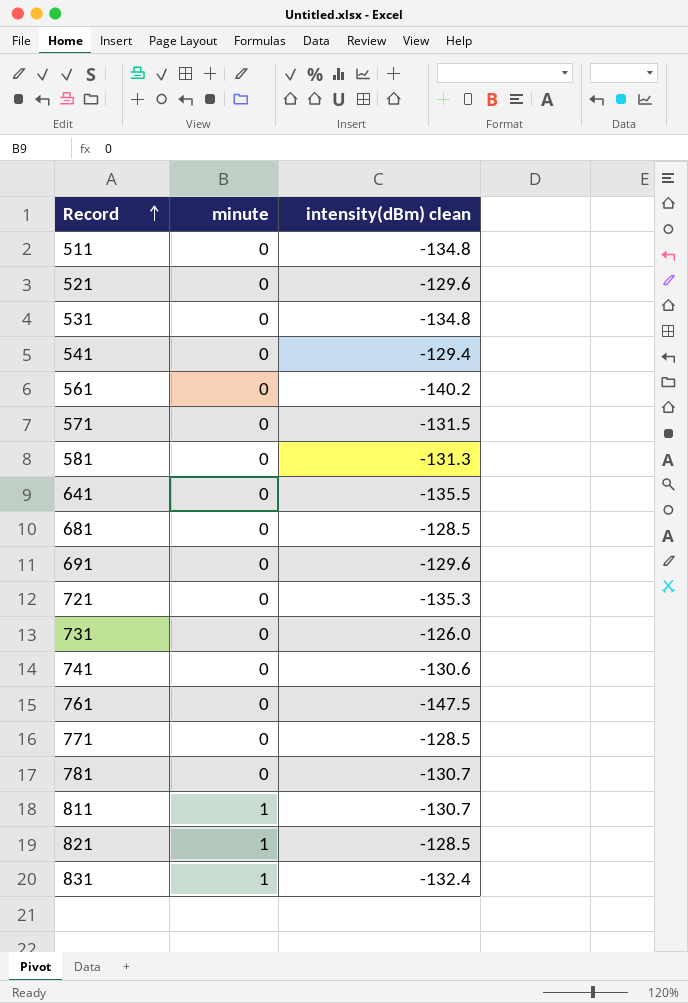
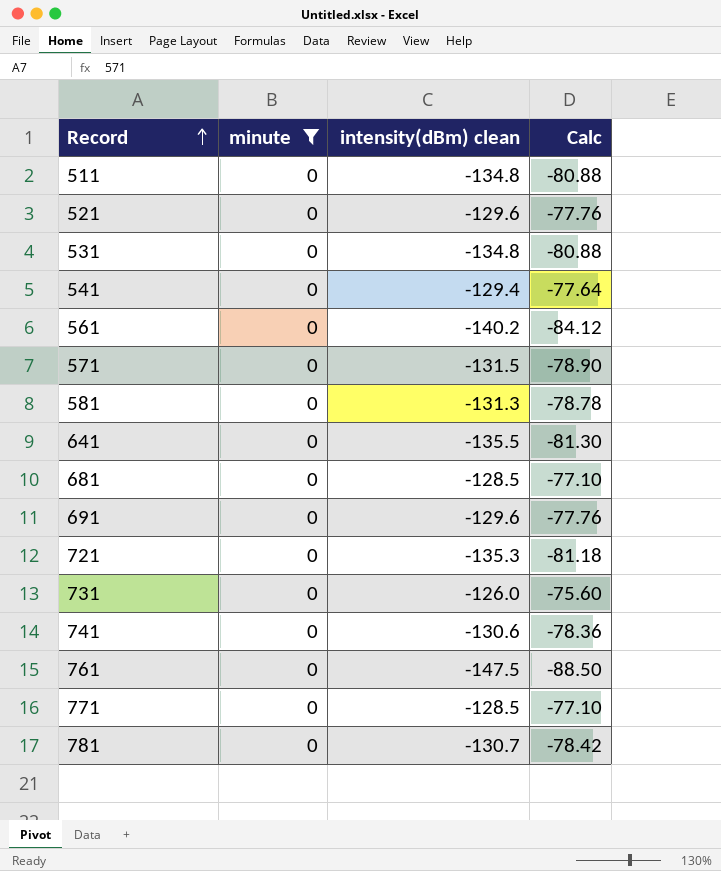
filter: none -> minute = 0
column Calc | formula: none -> [intensity(dBm) clean] * 0.6

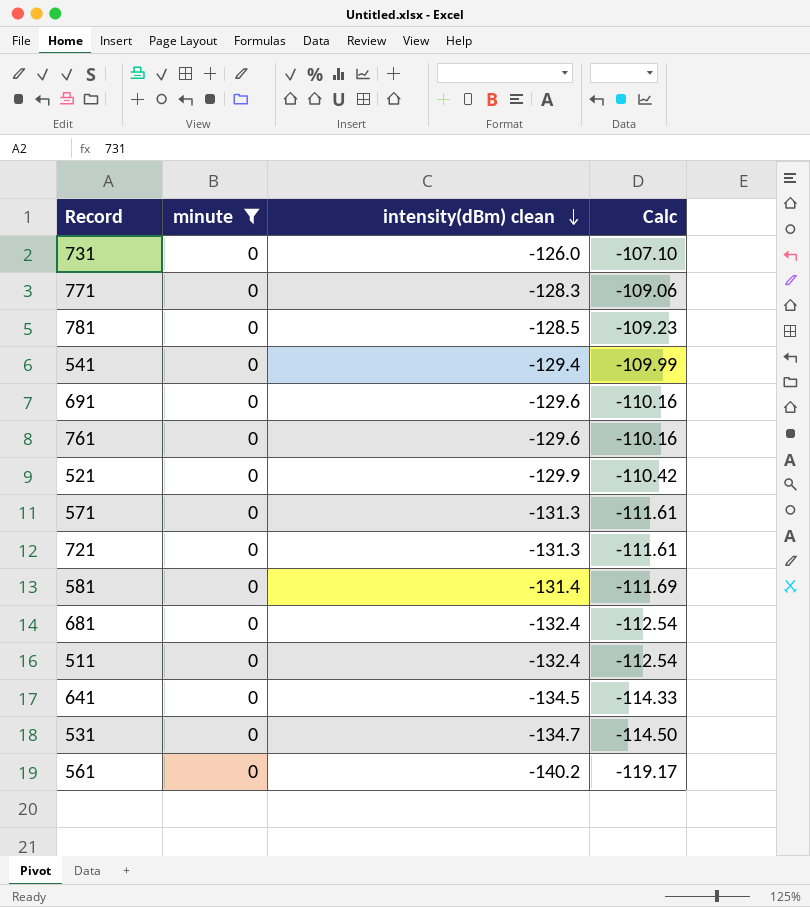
row order: Record ascending -> intensity(dBm) clean descending
column Calc | formula: [intensity(dBm) clean] * 0.6 -> [intensity(dBm) clean] * 0.85
row 741: 0 | -130.6 | -78.36 -> none
771 | intensity(dBm) clean: -128.5 -> -128.3
781 | intensity(dBm) clean: -130.7 -> -128.5
761 | intensity(dBm) clean: -147.5 -> -129.6
521 | intensity(dBm) clean: -129.6 -> -129.9
571 | intensity(dBm) clean: -131.5 -> -131.3
721 | intensity(dBm) clean: -135.3 -> -131.3
581 | intensity(dBm) clean: -131.3 -> -131.4
681 | intensity(dBm) clean: -128.5 -> -132.4
511 | intensity(dBm) clean: -134.8 -> -132.4
641 | intensity(dBm) clean: -135.5 -> -134.5
531 | intensity(dBm) clean: -134.8 -> -134.7

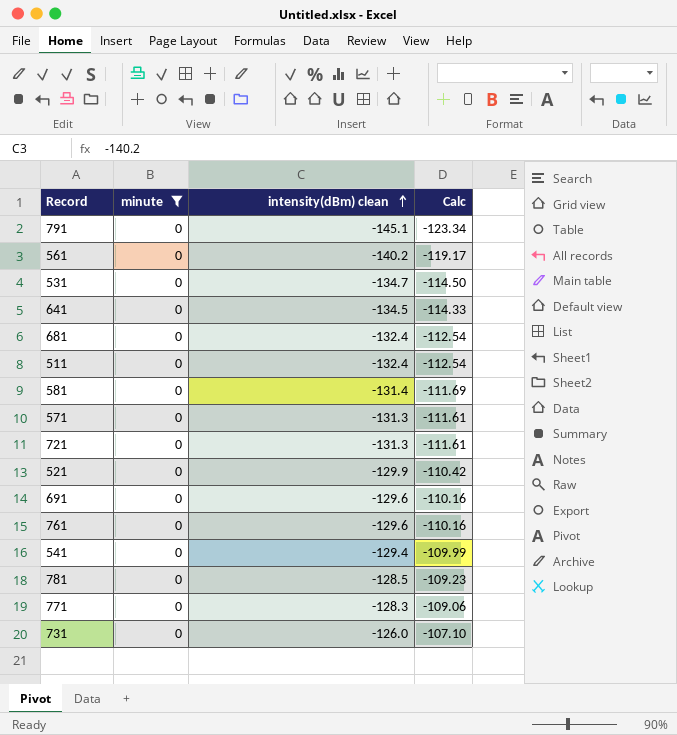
row order: intensity(dBm) clean descending -> intensity(dBm) clean ascending
row 791: none -> 0 | -145.1 | -123.34

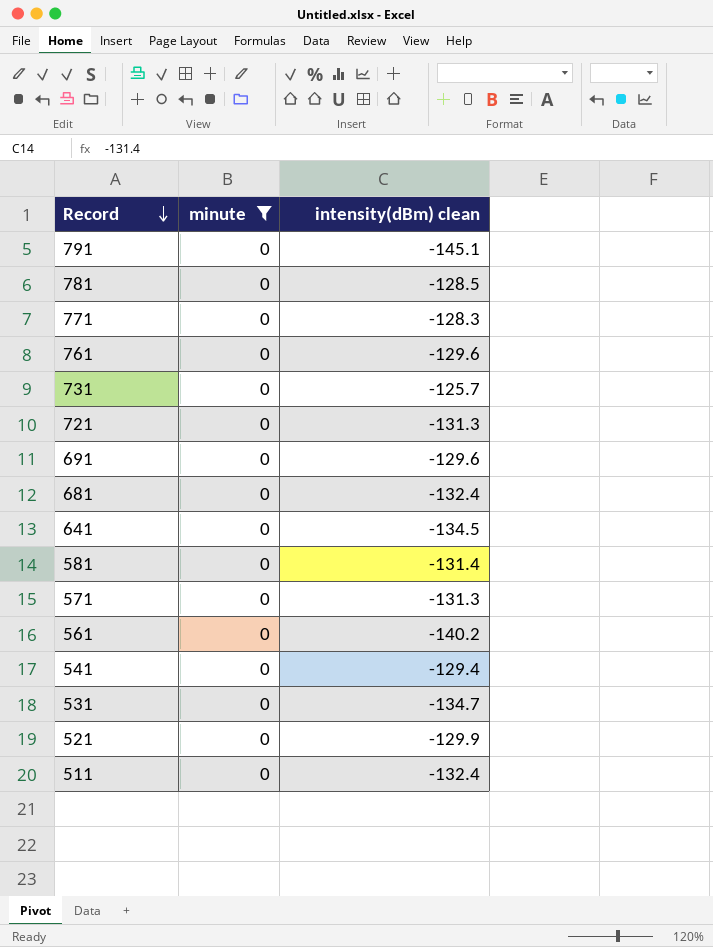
row order: intensity(dBm) clean ascending -> Record descending
column Calc | formula: [intensity(dBm) clean] * 0.85 -> none
731 | intensity(dBm) clean: -126.0 -> -125.7

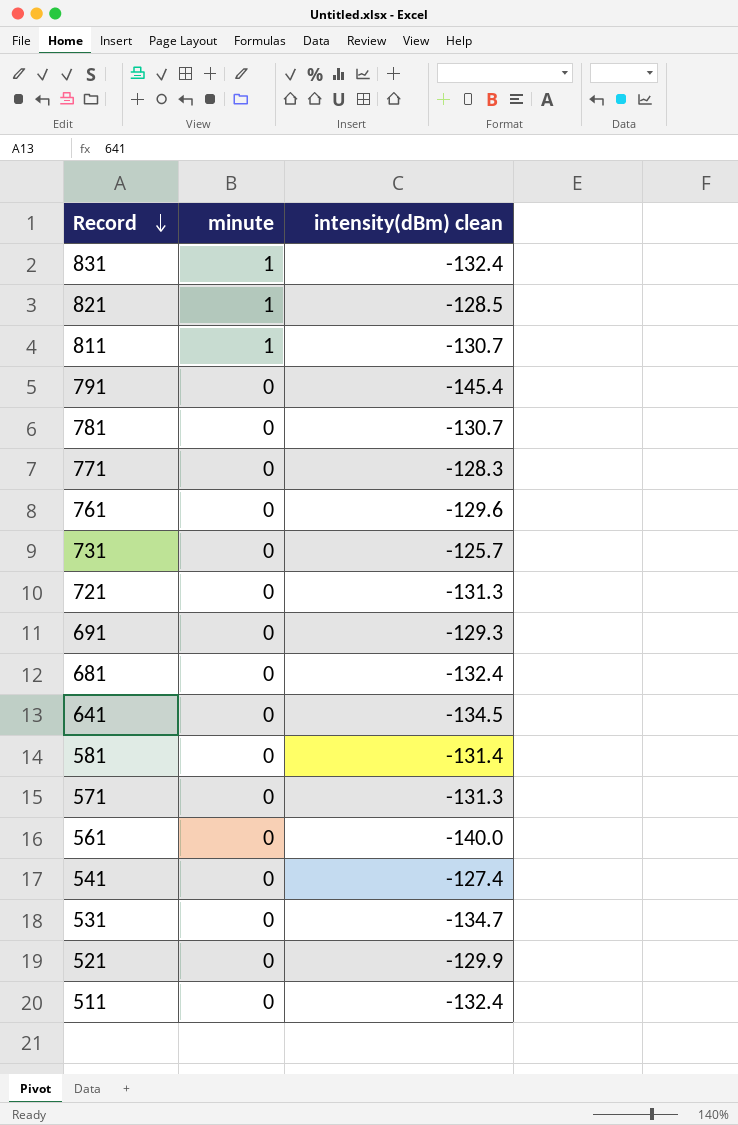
filter: minute = 0 -> none
791 | intensity(dBm) clean: -145.1 -> -145.4
781 | intensity(dBm) clean: -128.5 -> -130.7
691 | intensity(dBm) clean: -129.6 -> -129.3
561 | intensity(dBm) clean: -140.2 -> -140.0
541 | intensity(dBm) clean: -129.4 -> -127.4

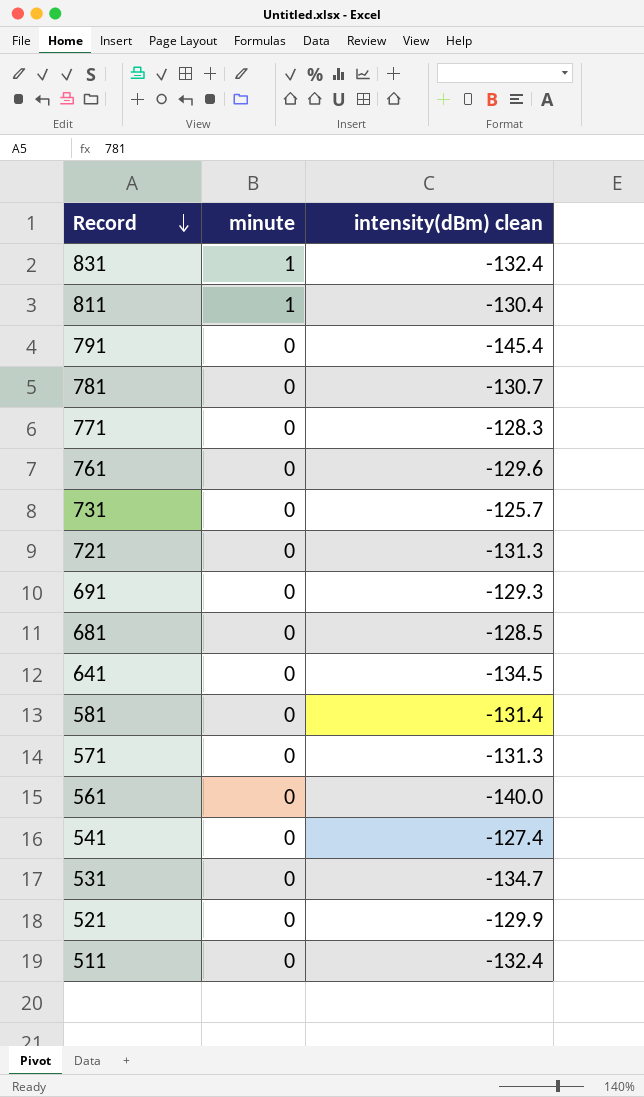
row 821: 1 | -128.5 -> none
811 | intensity(dBm) clean: -130.7 -> -130.4
681 | intensity(dBm) clean: -132.4 -> -128.5

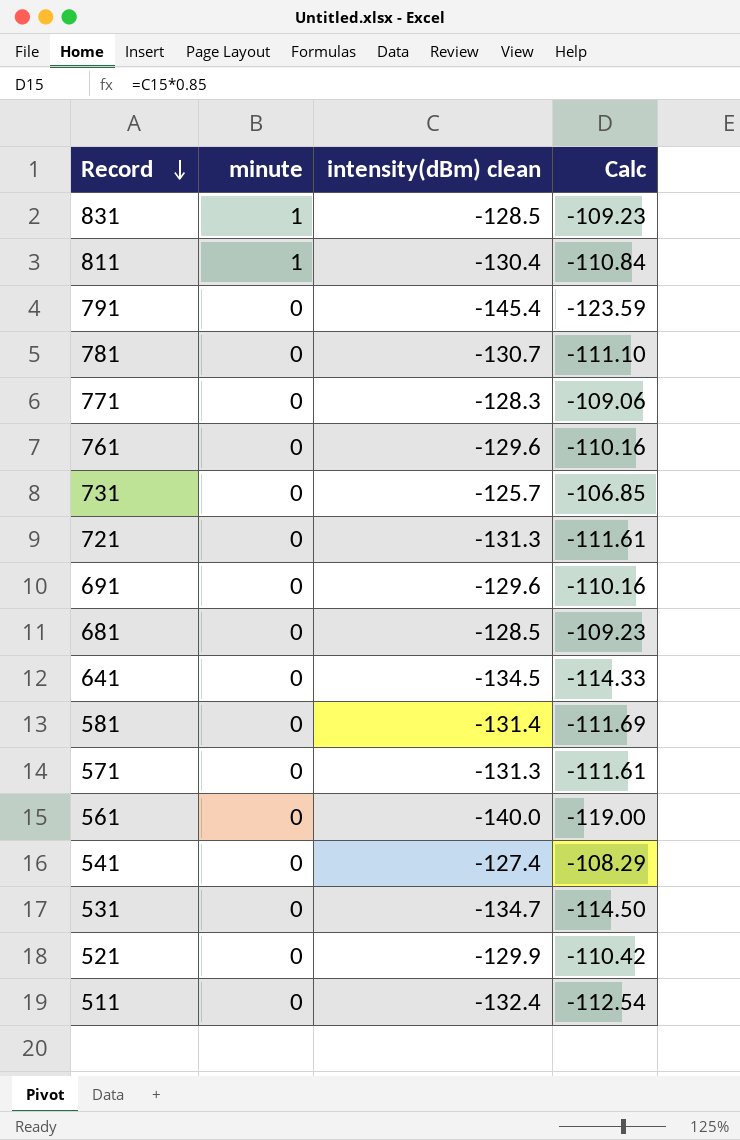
column Calc | formula: none -> [intensity(dBm) clean] * 0.85
831 | intensity(dBm) clean: -132.4 -> -128.5
691 | intensity(dBm) clean: -129.3 -> -129.6

